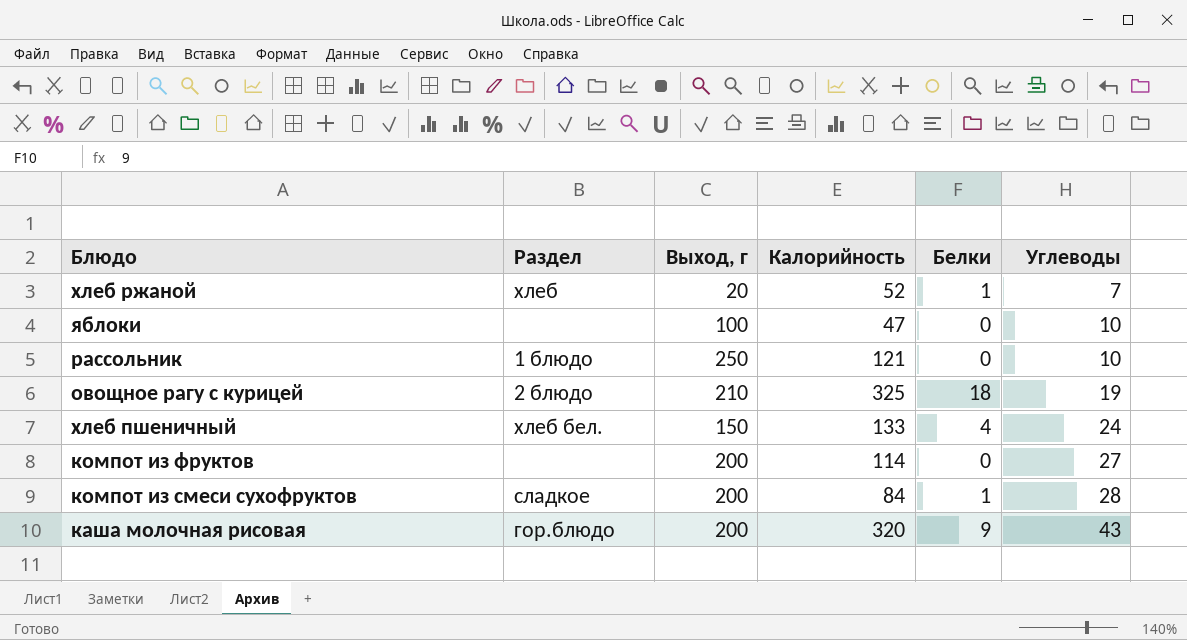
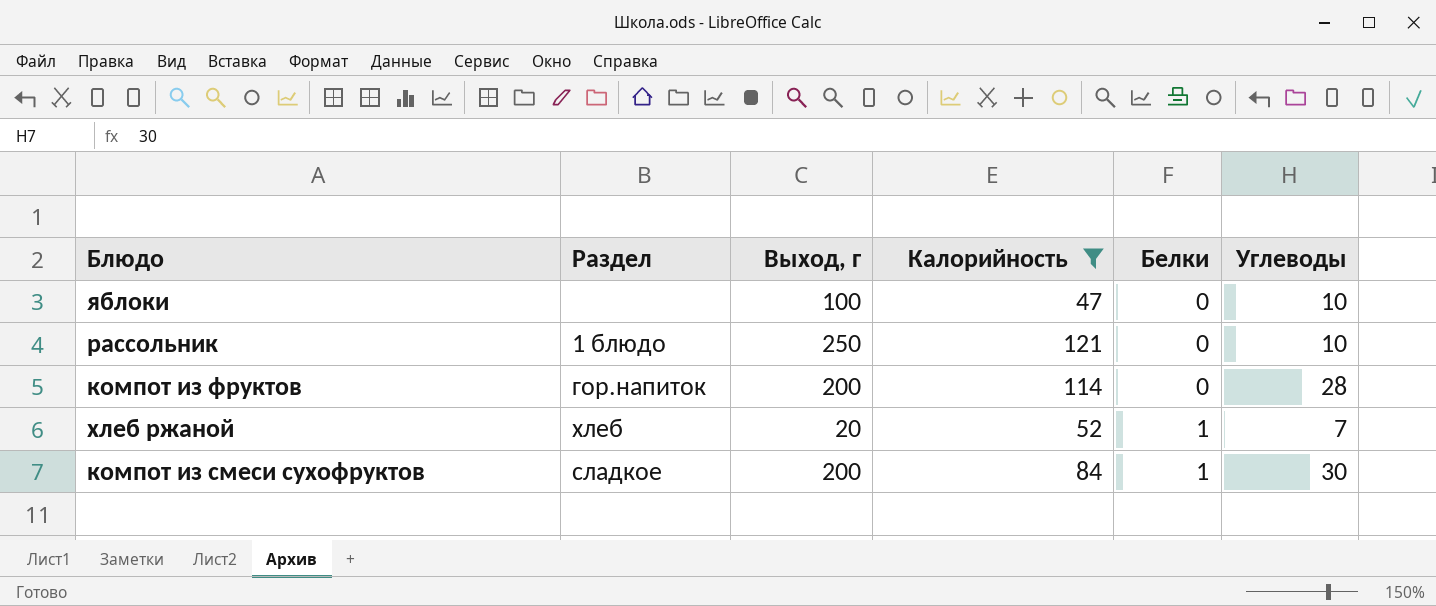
filter: none -> Калорийность <= 121
row order: Углеводы ascending -> Белки ascending
компот из фруктов | Раздел: none -> гор.напиток
компот из фруктов | Углеводы: 27 -> 28
компот из смеси сухофруктов | Углеводы: 28 -> 30

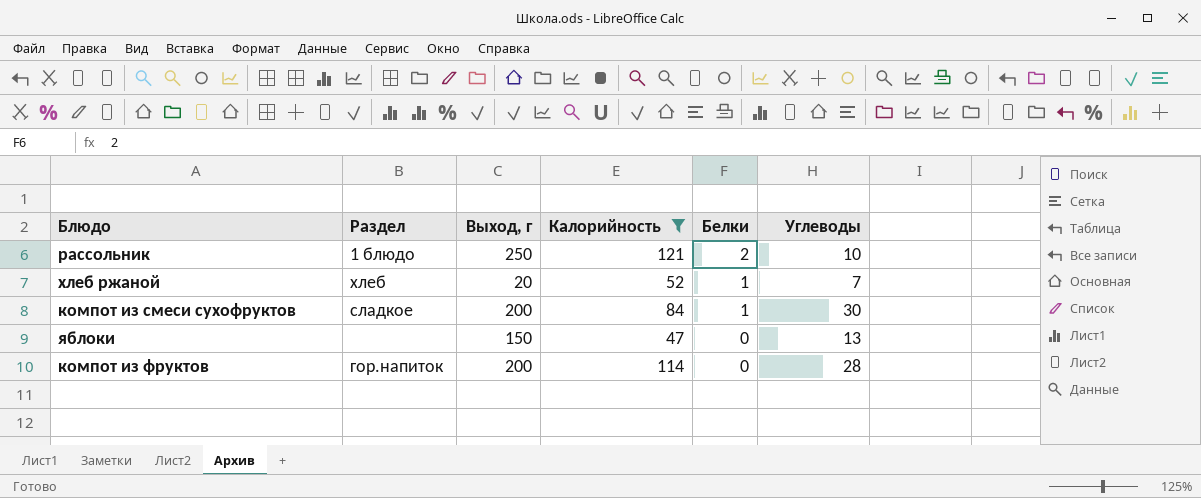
row order: Белки ascending -> Белки descending
рассольник | Белки: 0 -> 2
яблоки | Выход, г: 100 -> 150
яблоки | Углеводы: 10 -> 13

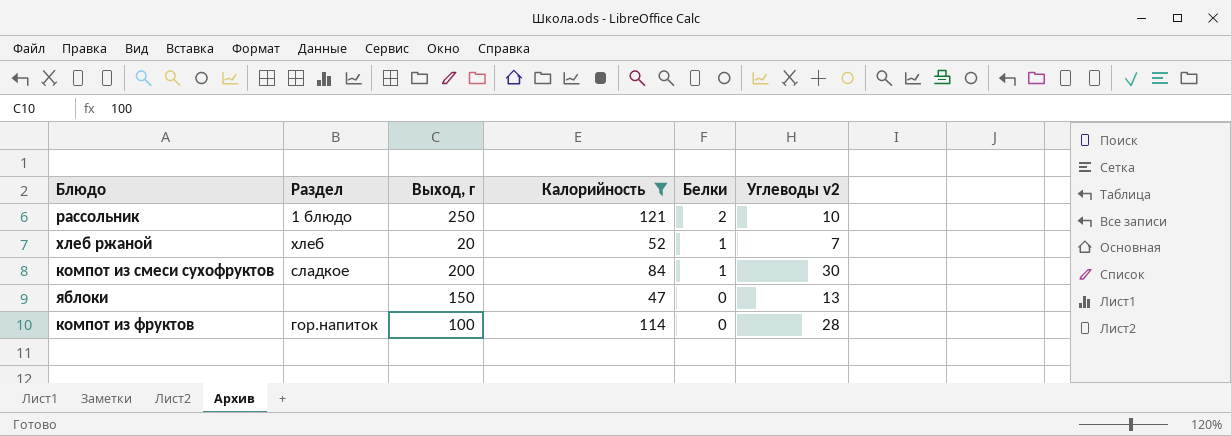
column name: Углеводы -> Углеводы v2
компот из фруктов | Выход, г: 200 -> 100

